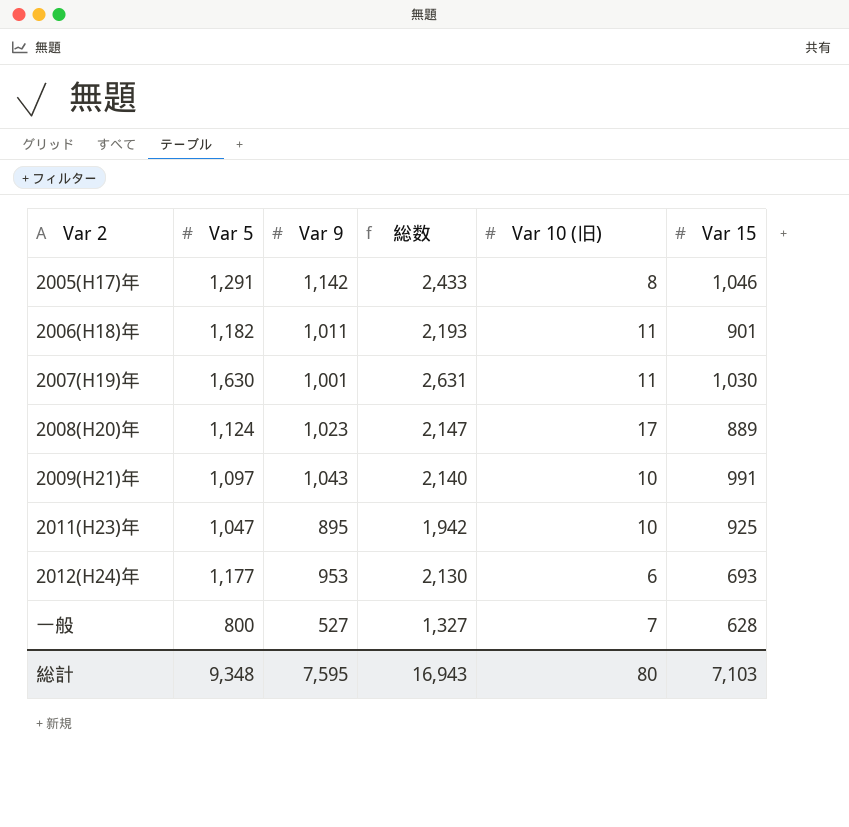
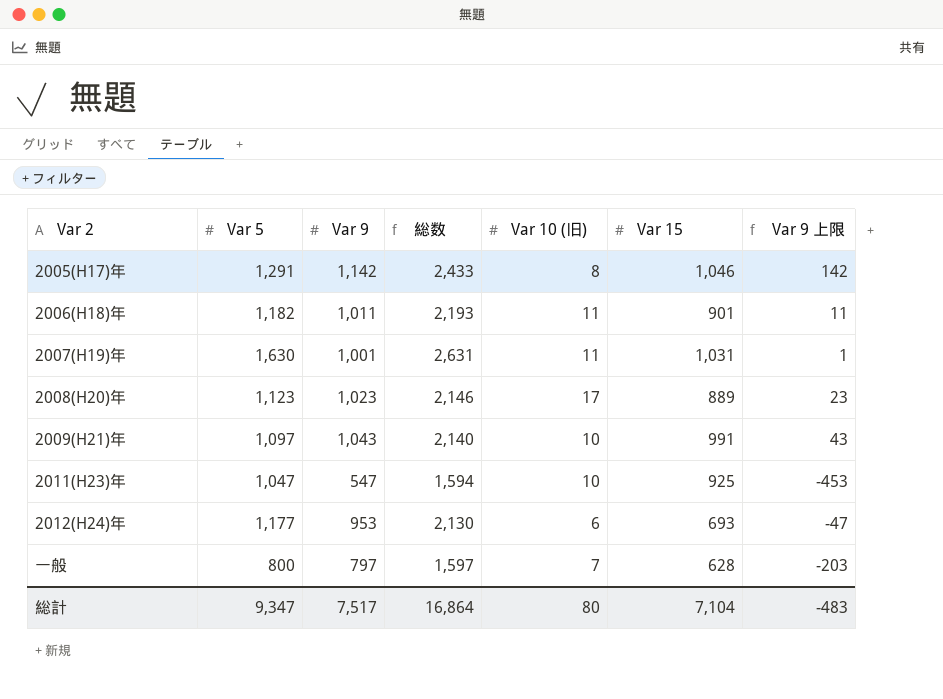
column Var 9 上限 | formula: none -> [Var 9] - 1000
2007(H19)年 | Var 15: 1,030 -> 1,031
2008(H20)年 | Var 5: 1,124 -> 1,123
2008(H20)年 | 総数: 2,147 -> 2,146
2011(H23)年 | Var 9: 895 -> 547
2011(H23)年 | 総数: 1,942 -> 1,594
一般 | Var 9: 527 -> 797
一般 | 総数: 1,327 -> 1,597
総計 | Var 5: 9,348 -> 9,347
総計 | Var 9: 7,595 -> 7,517
総計 | 総数: 16,943 -> 16,864
総計 | Var 15: 7,103 -> 7,104

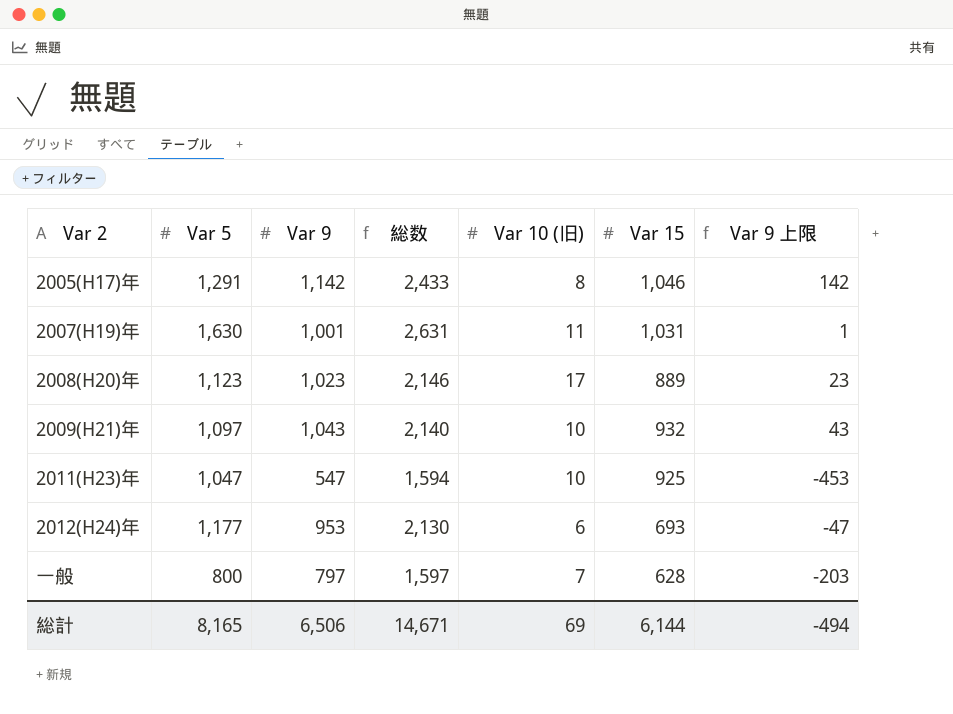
row 2006(H18)年: 1,182 | 1,011 | 2,193 | 11 | 901 | 11 -> none
2009(H21)年 | Var 15: 991 -> 932
総計 | Var 5: 9,347 -> 8,165
総計 | Var 9: 7,517 -> 6,506
総計 | 総数: 16,864 -> 14,671
総計 | Var 10 (旧): 80 -> 69
総計 | Var 15: 7,104 -> 6,144
総計 | Var 9 上限: -483 -> -494

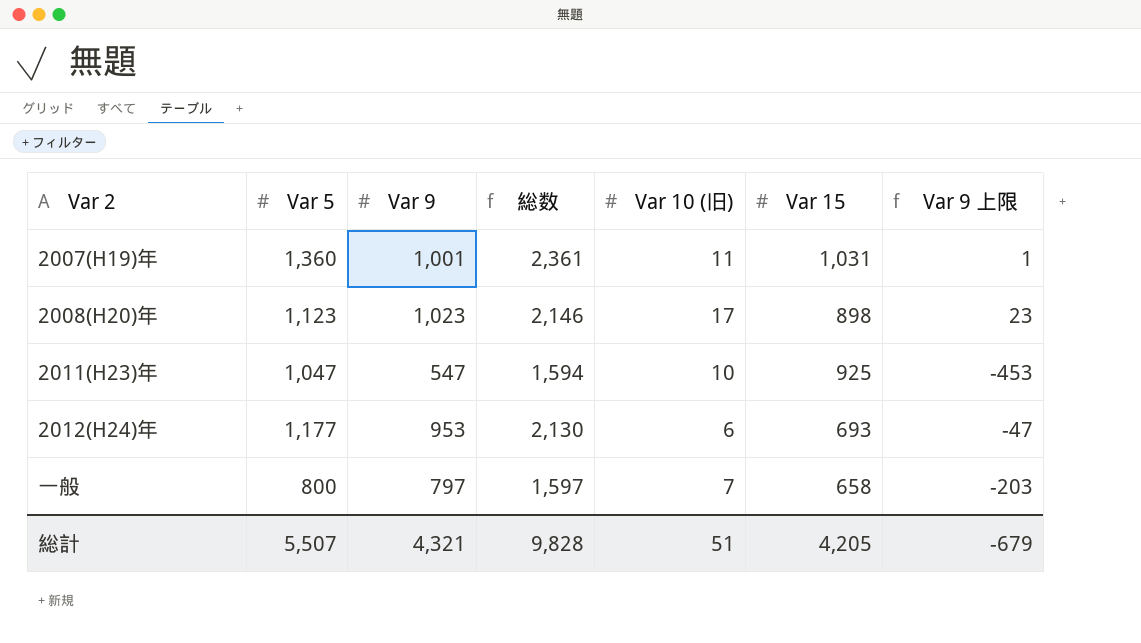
row 2005(H17)年: 1,291 | 1,142 | 2,433 | 8 | 1,046 | 142 -> none
row 2009(H21)年: 1,097 | 1,043 | 2,140 | 10 | 932 | 43 -> none
2007(H19)年 | Var 5: 1,630 -> 1,360
2007(H19)年 | 総数: 2,631 -> 2,361
2008(H20)年 | Var 15: 889 -> 898
一般 | Var 15: 628 -> 658
総計 | Var 5: 8,165 -> 5,507
総計 | Var 9: 6,506 -> 4,321
総計 | 総数: 14,671 -> 9,828
総計 | Var 10 (旧): 69 -> 51
総計 | Var 15: 6,144 -> 4,205
総計 | Var 9 上限: -494 -> -679

